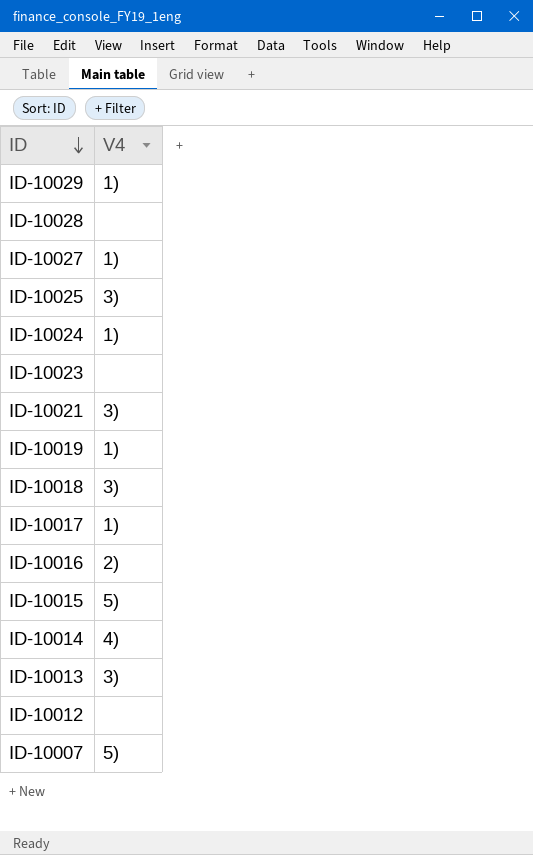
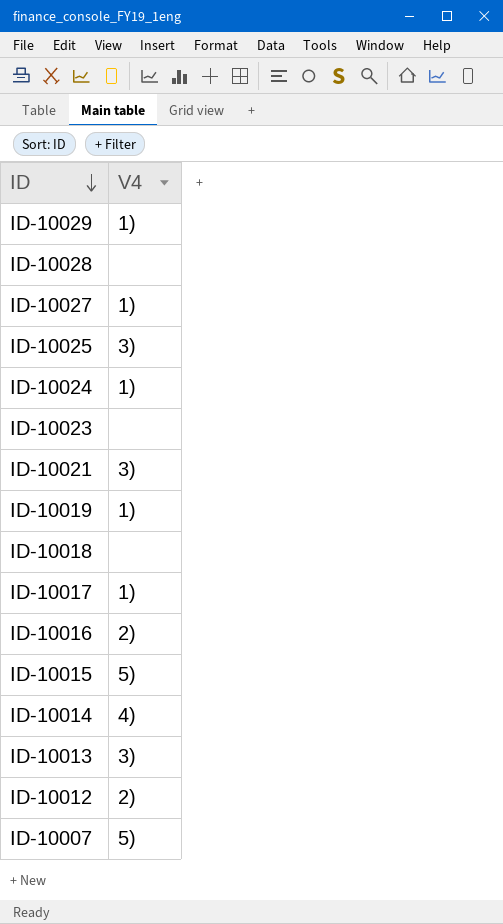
ID-10018 | V4: 3) -> none
ID-10012 | V4: none -> 2)

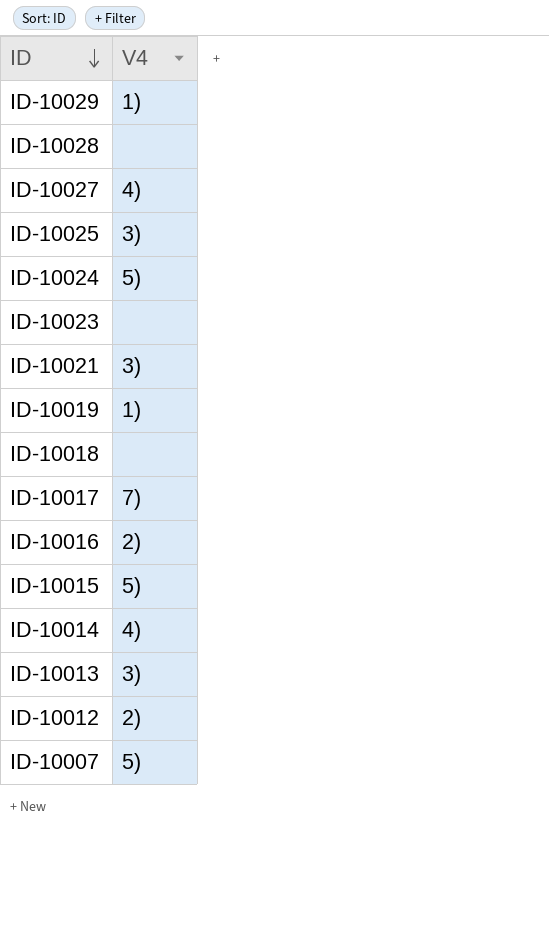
ID-10027 | V4: 1) -> 4)
ID-10024 | V4: 1) -> 5)
ID-10017 | V4: 1) -> 7)

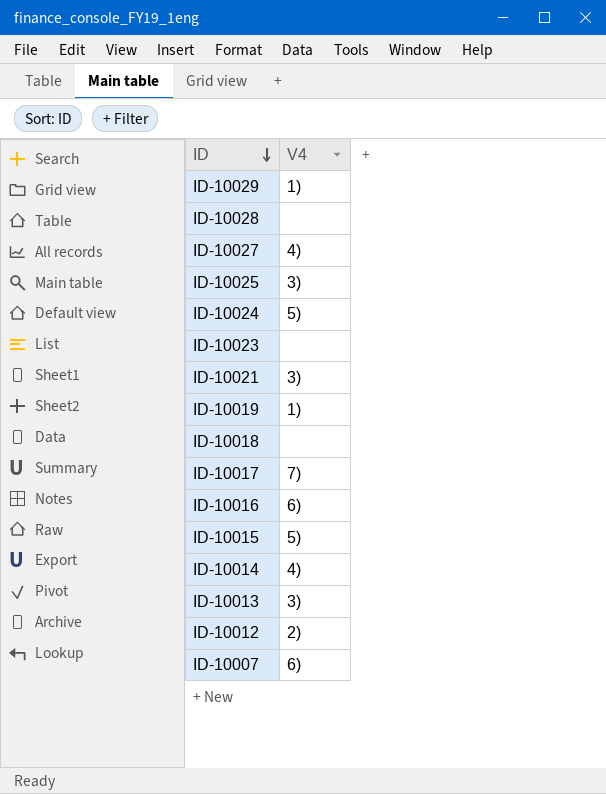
ID-10016 | V4: 2) -> 6)
ID-10007 | V4: 5) -> 6)

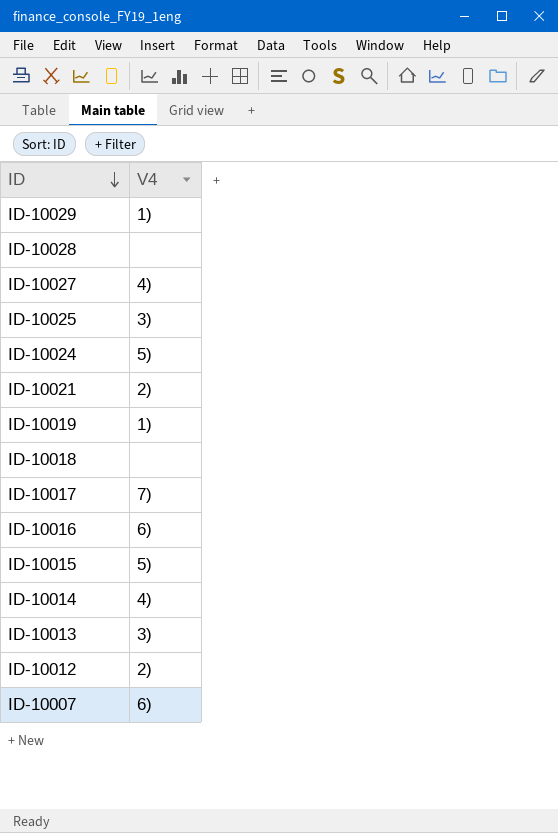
row ID-10023: none -> none
ID-10021 | V4: 3) -> 2)

